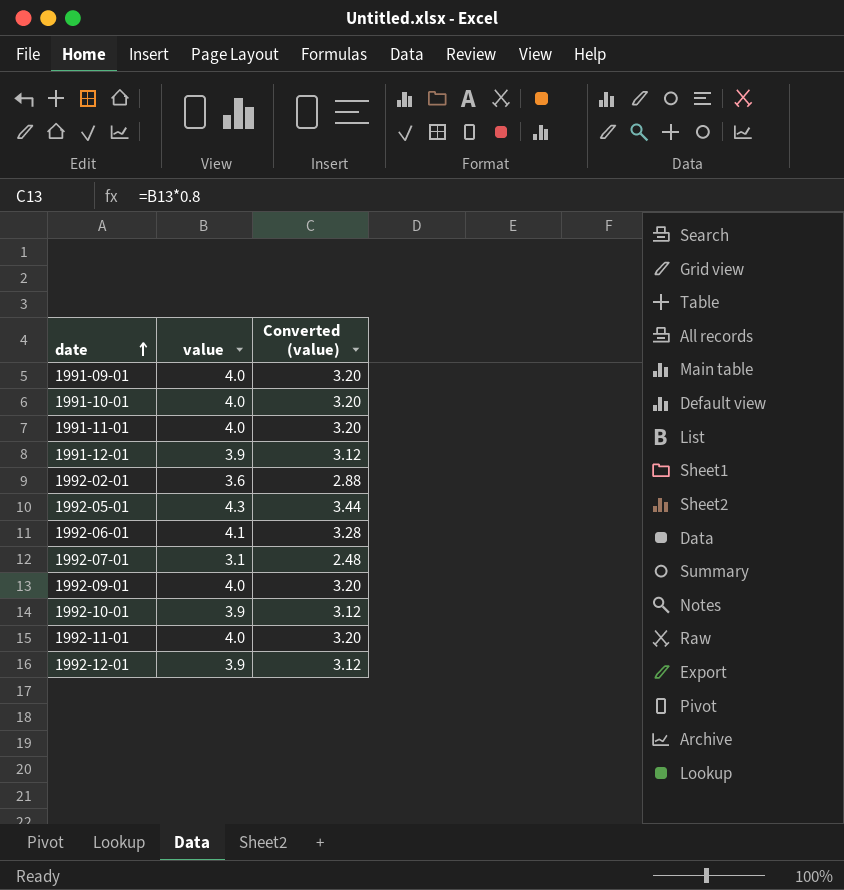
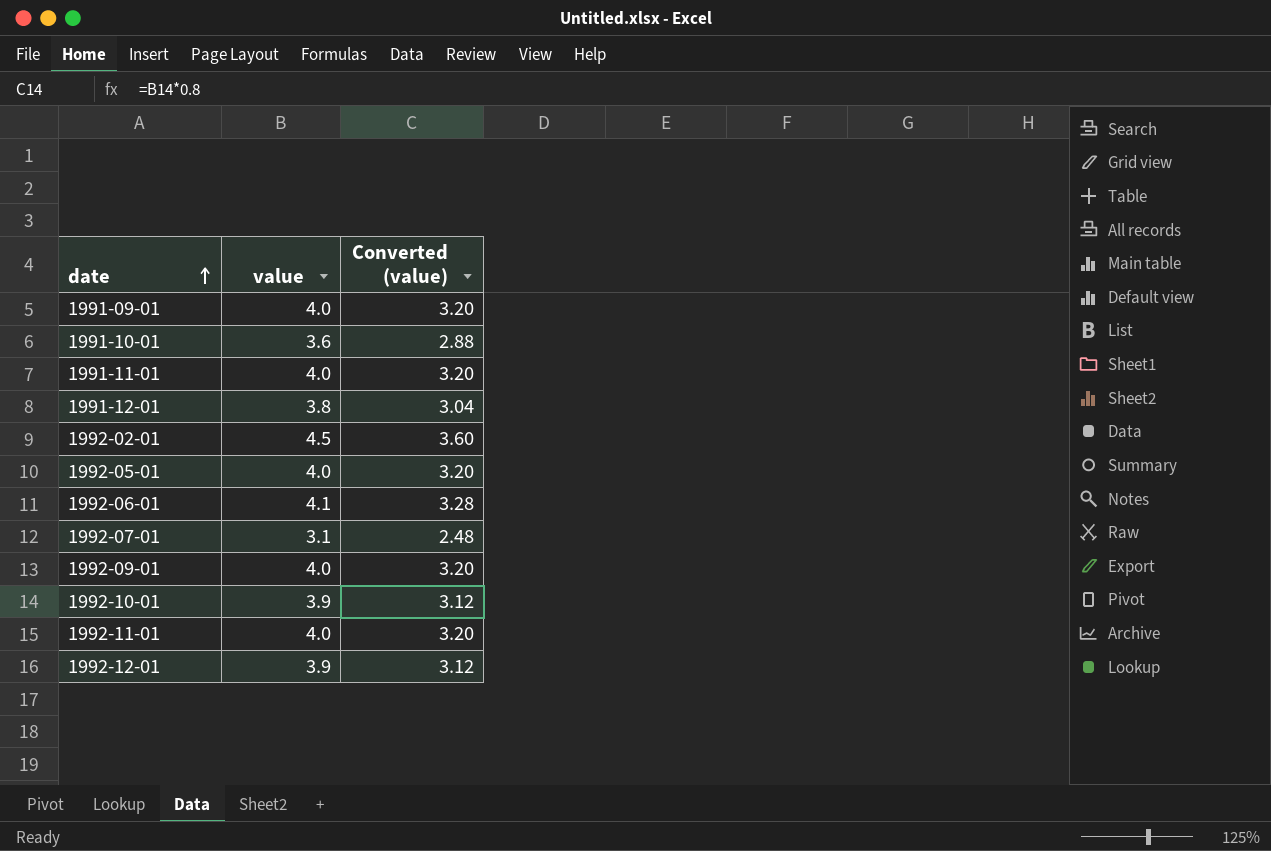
1991-10-01 | value: 4.0 -> 3.6
1991-10-01 | Converted (value): 3.20 -> 2.88
1991-12-01 | value: 3.9 -> 3.8
1991-12-01 | Converted (value): 3.12 -> 3.04
1992-02-01 | value: 3.6 -> 4.5
1992-02-01 | Converted (value): 2.88 -> 3.60
1992-05-01 | value: 4.3 -> 4.0
1992-05-01 | Converted (value): 3.44 -> 3.20

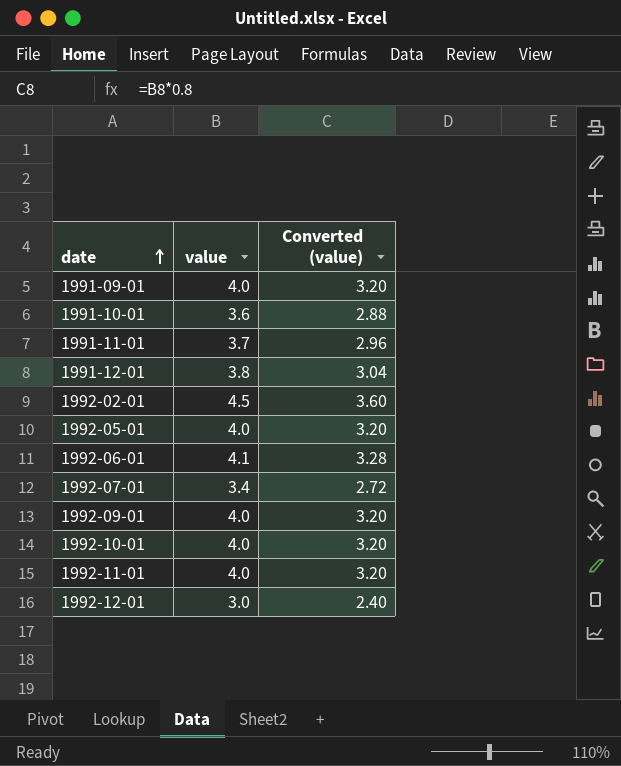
1991-11-01 | value: 4.0 -> 3.7
1991-11-01 | Converted (value): 3.20 -> 2.96
1992-07-01 | value: 3.1 -> 3.4
1992-07-01 | Converted (value): 2.48 -> 2.72
1992-10-01 | value: 3.9 -> 4.0
1992-10-01 | Converted (value): 3.12 -> 3.20
1992-12-01 | value: 3.9 -> 3.0
1992-12-01 | Converted (value): 3.12 -> 2.40

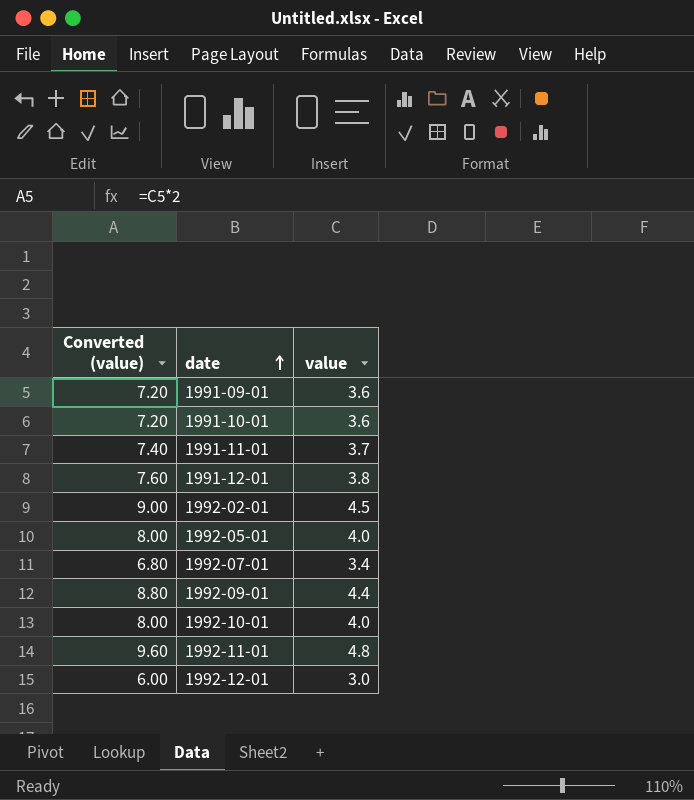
column Converted (value) | formula: [value] * 0.8 -> [value] * 2
column Converted (value) | position: 3 -> 1
row 1992-06-01: 4.1 | 3.28 -> none
1991-09-01 | value: 4.0 -> 3.6
1992-09-01 | value: 4.0 -> 4.4
1992-11-01 | value: 4.0 -> 4.8

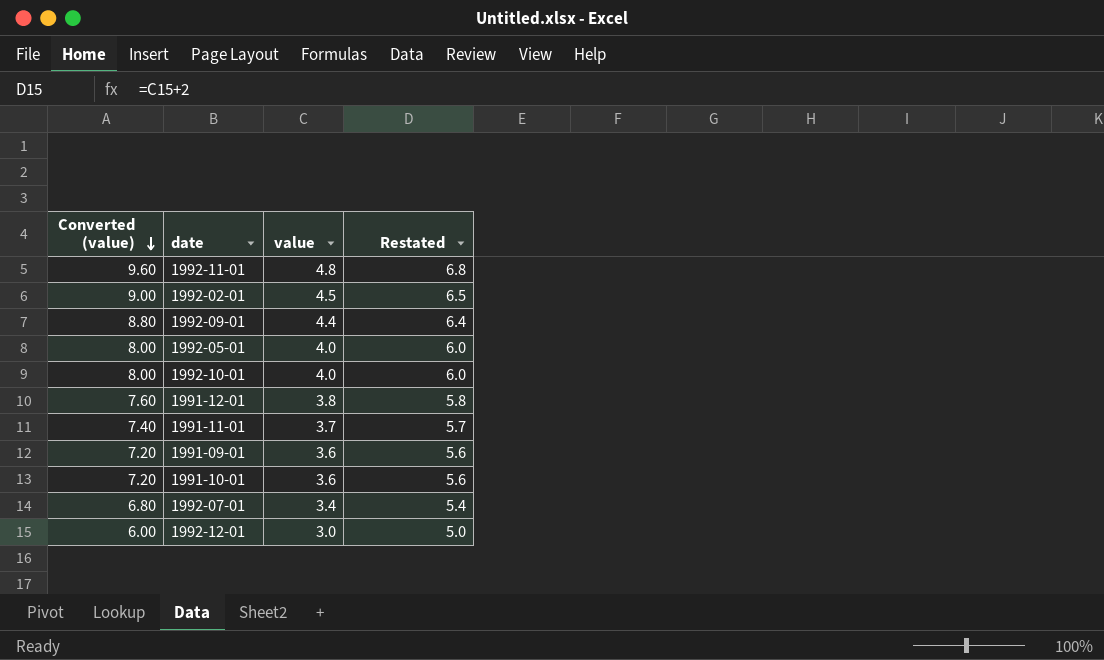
row order: date ascending -> Converted (value) descending
column Restated | formula: none -> [value] + 2

